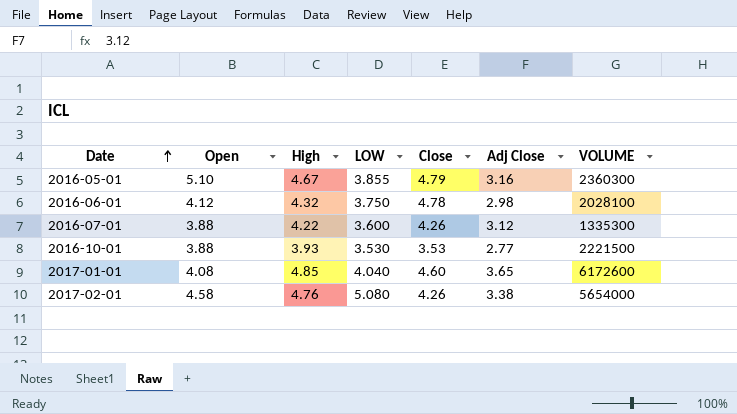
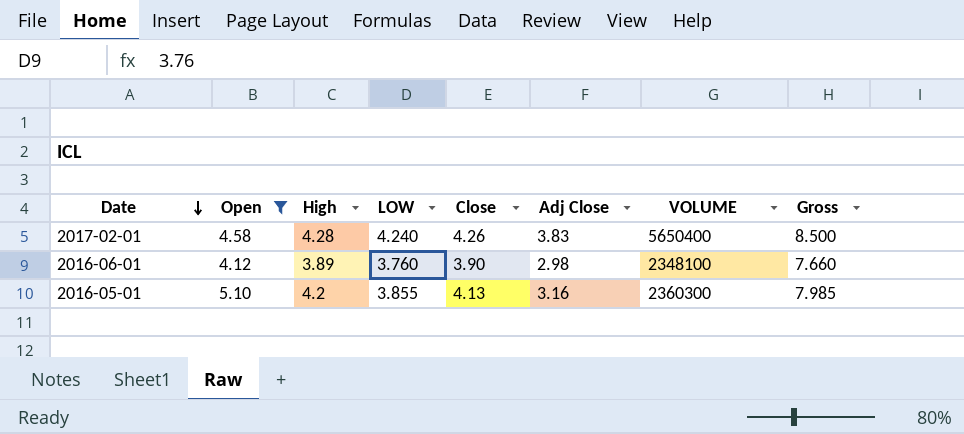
filter: none -> Open >= 4.12
row order: Date ascending -> Date descending
column Gross | formula: none -> [LOW] + [Close]
2017-02-01 | High: 4.76 -> 4.28
2017-02-01 | LOW: 5.080 -> 4.240
2017-02-01 | Adj Close: 3.38 -> 3.83
2017-02-01 | VOLUME: 5654000 -> 5650400
2016-06-01 | High: 4.32 -> 3.89
2016-06-01 | LOW: 3.750 -> 3.760
2016-06-01 | Close: 4.78 -> 3.90
2016-06-01 | VOLUME: 2028100 -> 2348100
2016-05-01 | High: 4.67 -> 4.2
2016-05-01 | Close: 4.79 -> 4.13

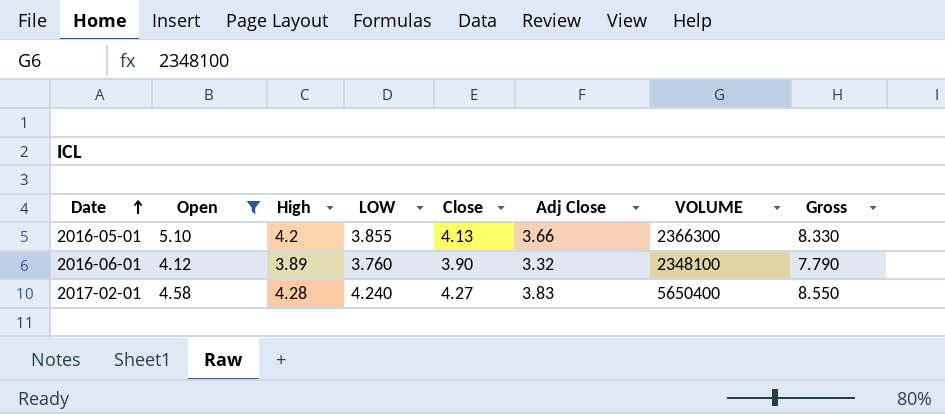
row order: Date descending -> Date ascending
column Gross | formula: [LOW] + [Close] -> [High] + [Close]
2016-05-01 | Adj Close: 3.16 -> 3.66
2016-05-01 | VOLUME: 2360300 -> 2366300
2016-06-01 | Adj Close: 2.98 -> 3.32
2017-02-01 | Close: 4.26 -> 4.27

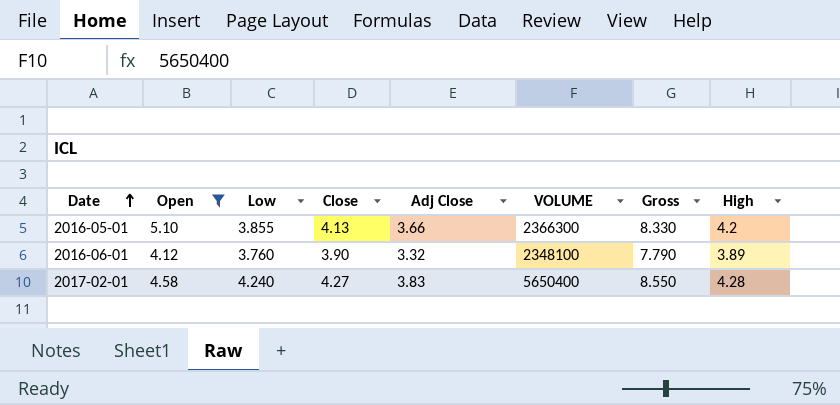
column name: LOW -> Low
column High | position: 3 -> 8

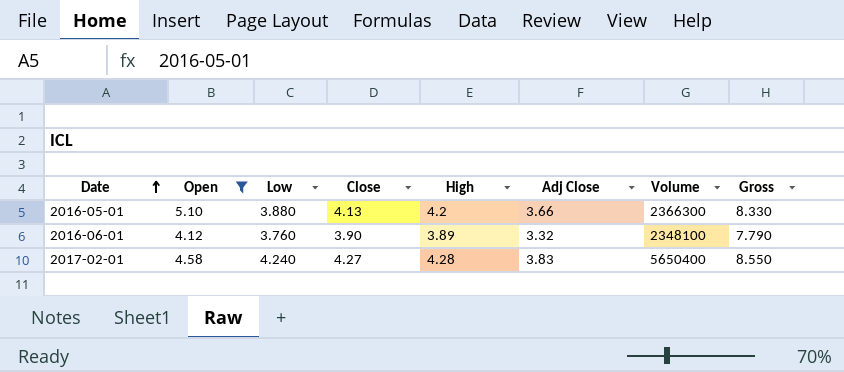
column High | position: 8 -> 5
column name: VOLUME -> Volume
2016-05-01 | Low: 3.855 -> 3.880

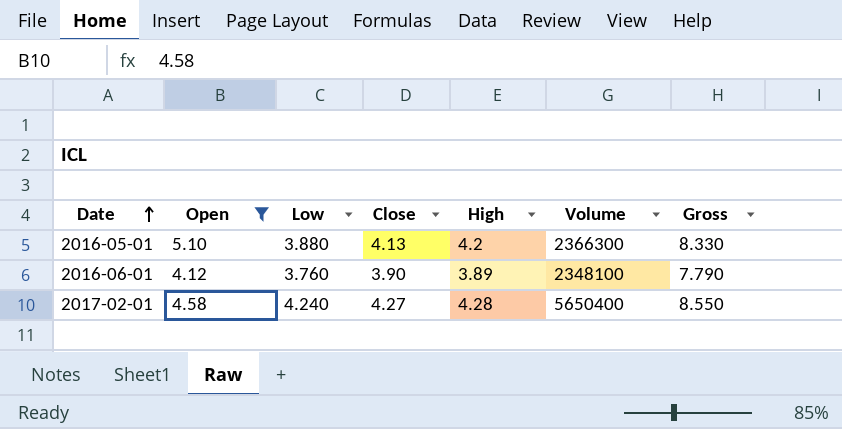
column Adj Close | position: 6 -> none

